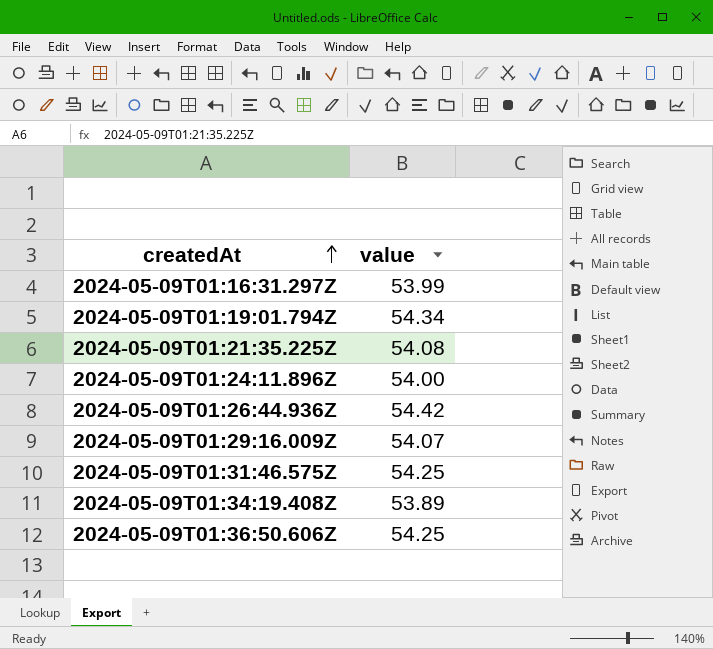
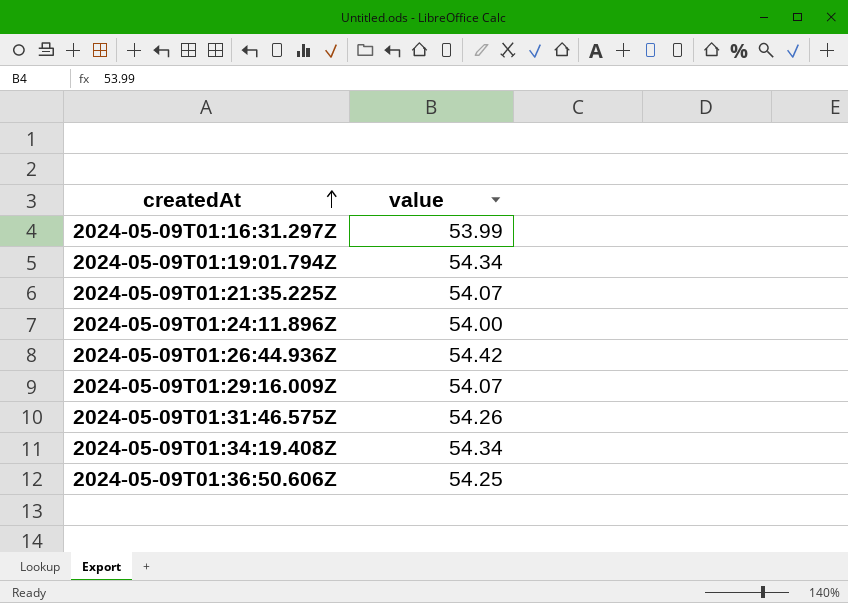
2024-05-09T01:21:35.225Z | value: 54.08 -> 54.07
2024-05-09T01:31:46.575Z | value: 54.25 -> 54.26
2024-05-09T01:34:19.408Z | value: 53.89 -> 54.34

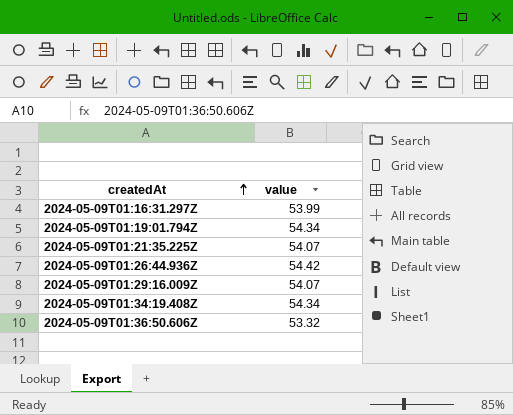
row 2024-05-09T01:24:11.896Z: 54.00 -> none
row 2024-05-09T01:31:46.575Z: 54.26 -> none
2024-05-09T01:36:50.606Z | value: 54.25 -> 53.32

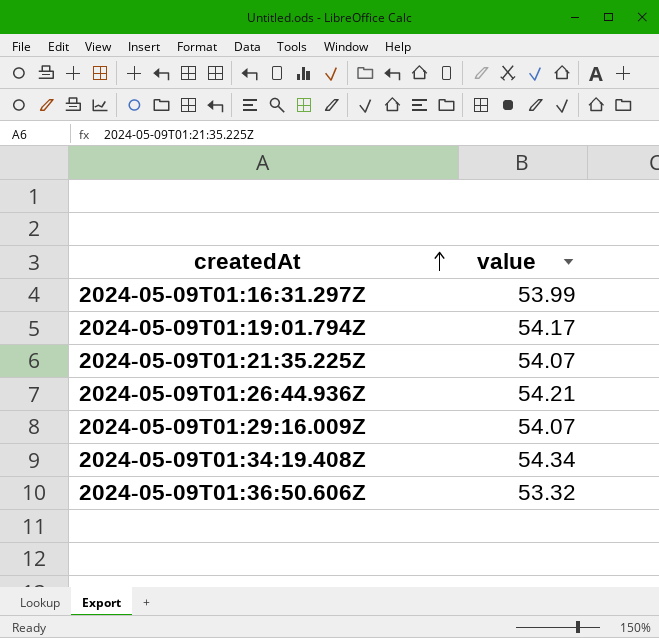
2024-05-09T01:19:01.794Z | value: 54.34 -> 54.17
2024-05-09T01:26:44.936Z | value: 54.42 -> 54.21

